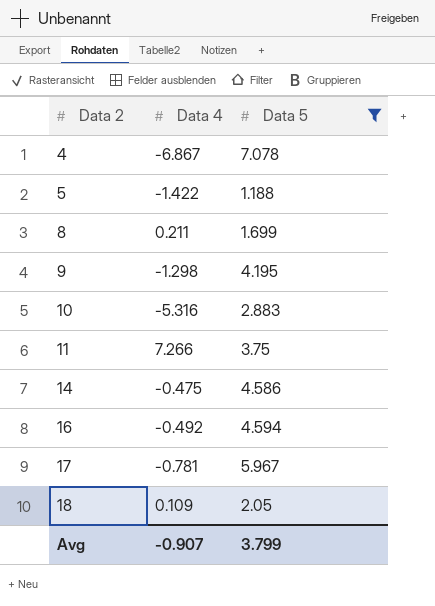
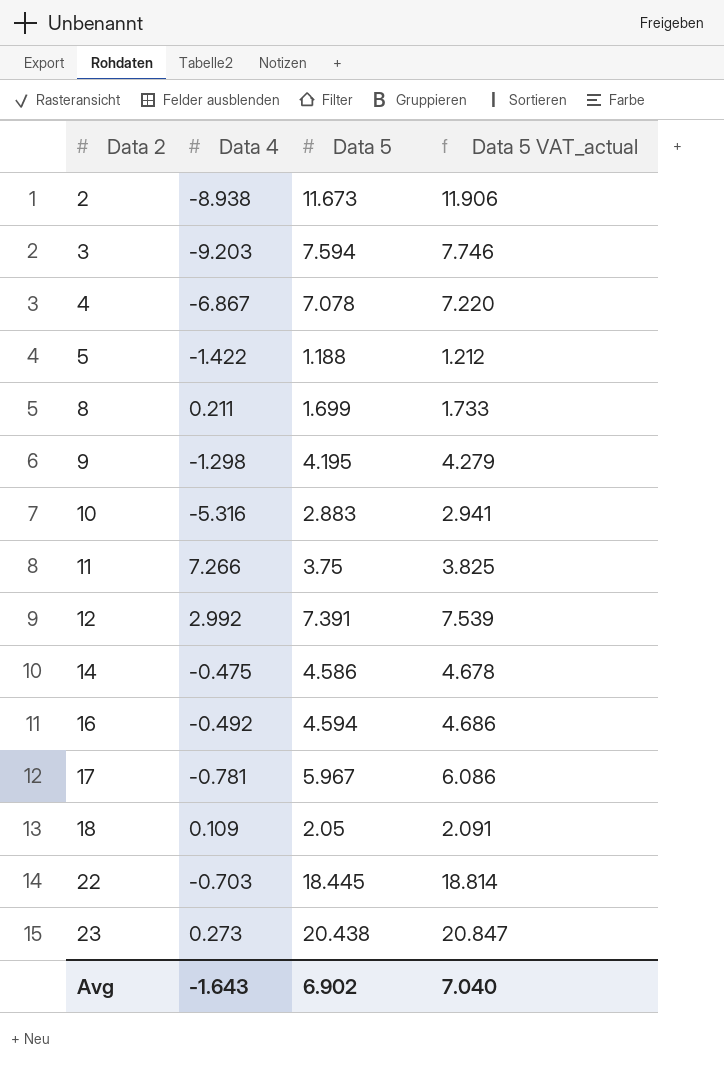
filter: Data 5 <= 7.078 -> none
column Data 5 VAT_actual | formula: none -> [Data 5] * 1.02
Avg | Data 4: -0.907 -> -1.643
Avg | Data 5: 3.799 -> 6.902

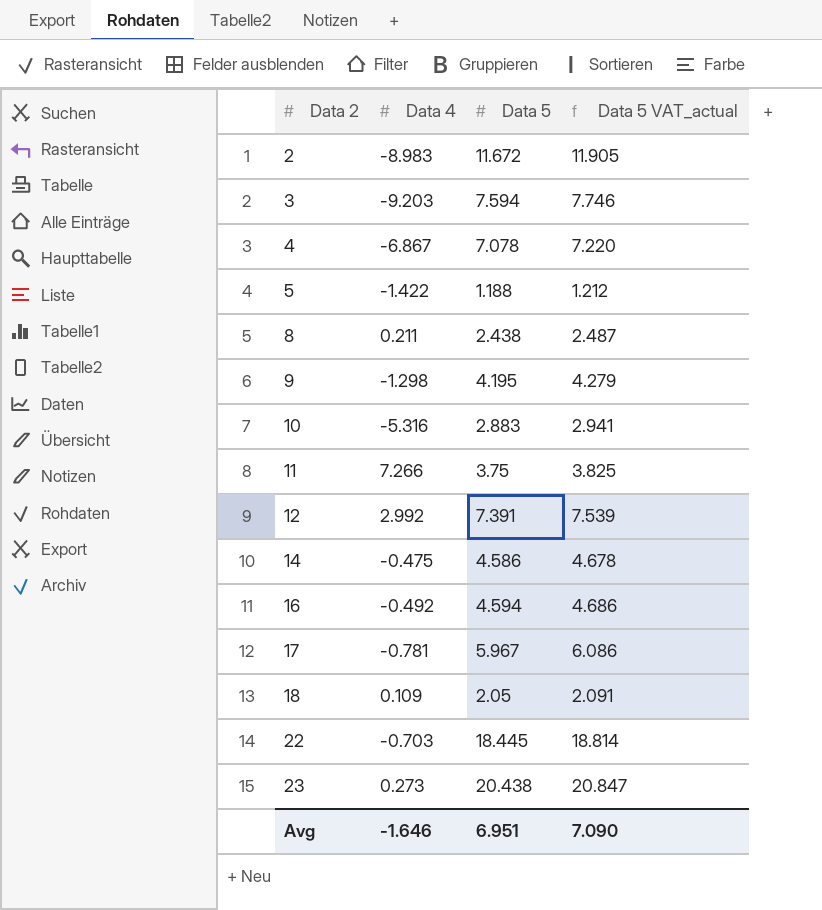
2 | Data 4: -8.938 -> -8.983
2 | Data 5: 11.673 -> 11.672
2 | Data 5 VAT_actual: 11.906 -> 11.905
8 | Data 5: 1.699 -> 2.438
8 | Data 5 VAT_actual: 1.733 -> 2.487
Avg | Data 4: -1.643 -> -1.646
Avg | Data 5: 6.902 -> 6.951
Avg | Data 5 VAT_actual: 7.040 -> 7.090

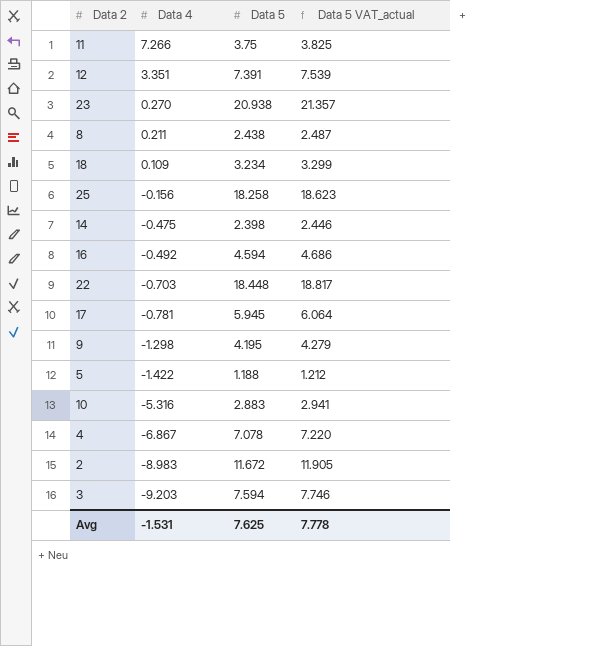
row order: Data 2 ascending -> Data 4 descending
12 | Data 4: 2.992 -> 3.351
23 | Data 4: 0.273 -> 0.270
23 | Data 5: 20.438 -> 20.938
23 | Data 5 VAT_actual: 20.847 -> 21.357
18 | Data 5: 2.05 -> 3.234
18 | Data 5 VAT_actual: 2.091 -> 3.299
row 25: none -> -0.156 | 18.258 | 18.623
14 | Data 5: 4.586 -> 2.398
14 | Data 5 VAT_actual: 4.678 -> 2.446
22 | Data 5: 18.445 -> 18.448
22 | Data 5 VAT_actual: 18.814 -> 18.817
17 | Data 5: 5.967 -> 5.945
17 | Data 5 VAT_actual: 6.086 -> 6.064
Avg | Data 4: -1.646 -> -1.531
Avg | Data 5: 6.951 -> 7.625
Avg | Data 5 VAT_actual: 7.090 -> 7.778

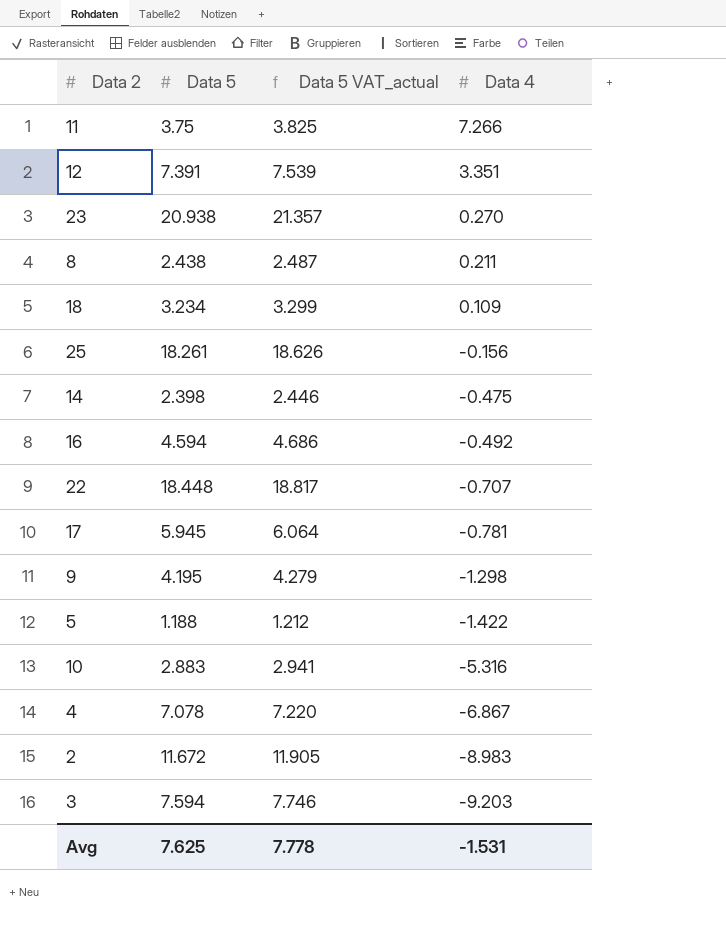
column Data 4 | position: 2 -> 4
25 | Data 5: 18.258 -> 18.261
25 | Data 5 VAT_actual: 18.623 -> 18.626
22 | Data 4: -0.703 -> -0.707

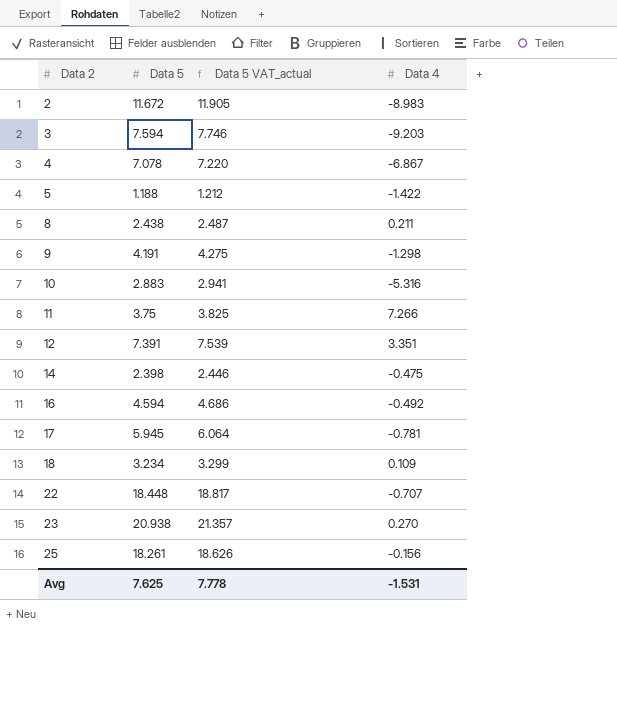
row order: Data 4 descending -> Data 2 ascending
9 | Data 5: 4.195 -> 4.191
9 | Data 5 VAT_actual: 4.279 -> 4.275

